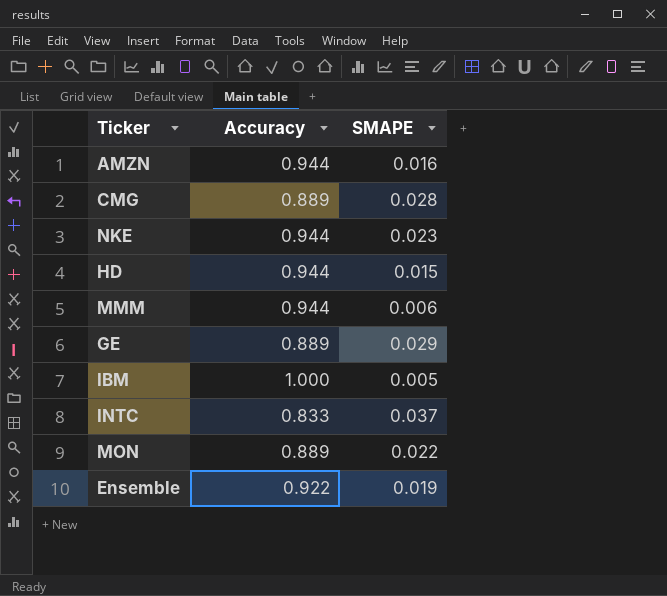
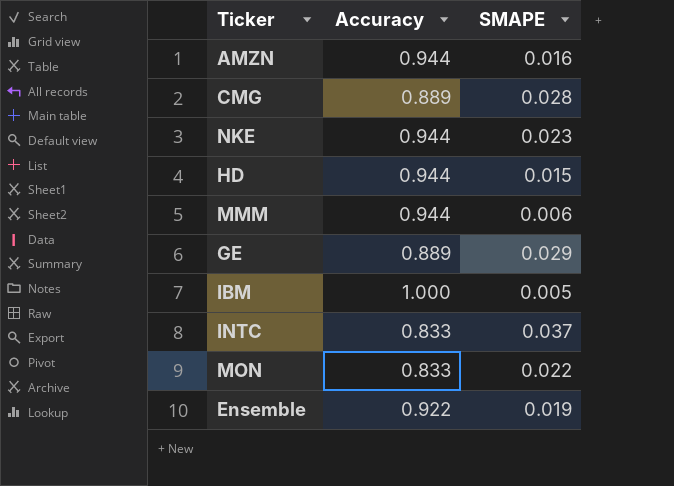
MON | Accuracy: 0.889 -> 0.833

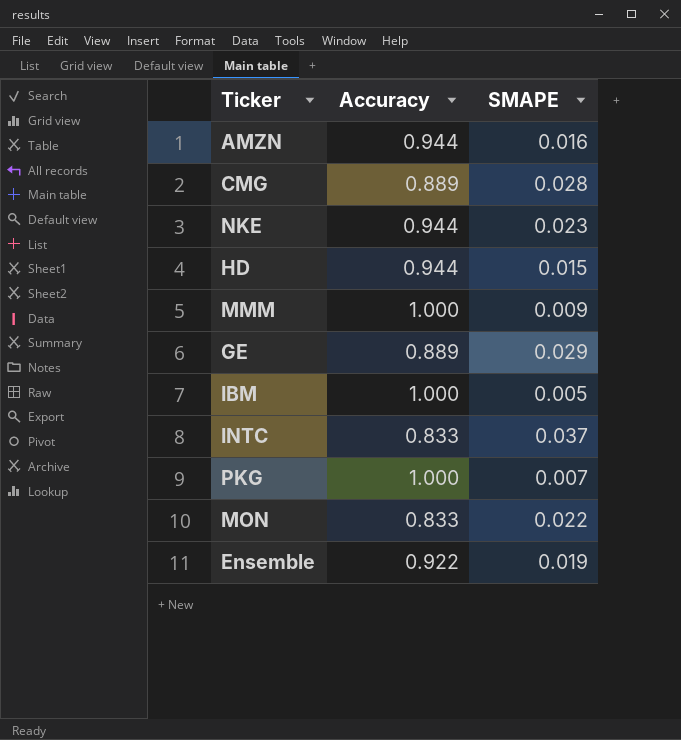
MMM | Accuracy: 0.944 -> 1.000
MMM | SMAPE: 0.006 -> 0.009
row PKG: none -> 1.000 | 0.007

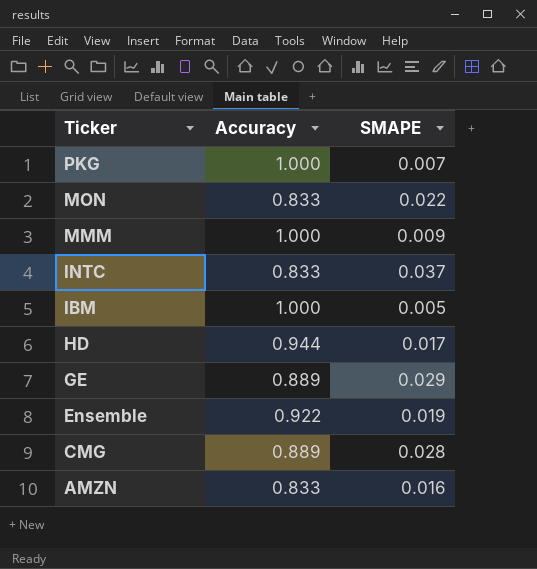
row order: none -> Ticker descending
row NKE: 0.944 | 0.023 -> none
HD | SMAPE: 0.015 -> 0.017
AMZN | Accuracy: 0.944 -> 0.833

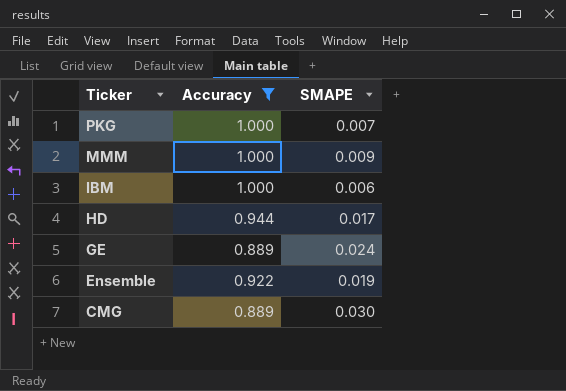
filter: none -> Accuracy != 0.833
IBM | SMAPE: 0.005 -> 0.006
GE | SMAPE: 0.029 -> 0.024
CMG | SMAPE: 0.028 -> 0.030

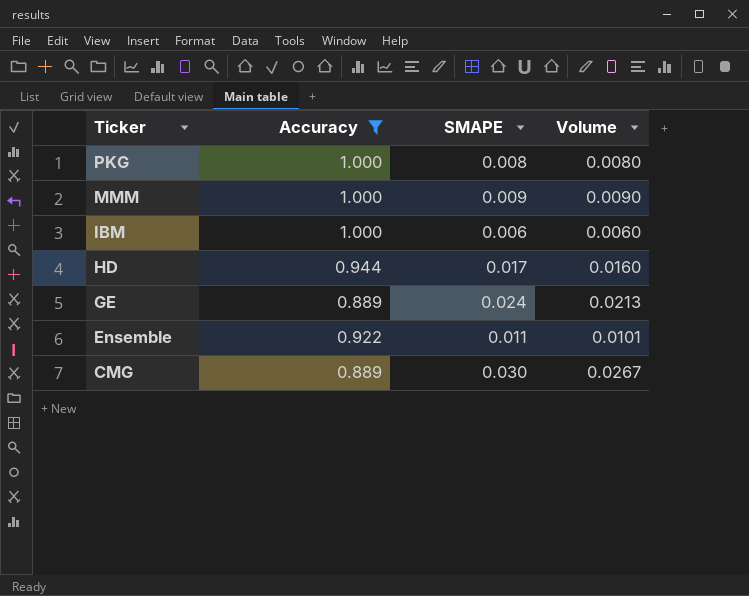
column Volume | formula: none -> [Accuracy] * [SMAPE]
PKG | SMAPE: 0.007 -> 0.008
Ensemble | SMAPE: 0.019 -> 0.011

